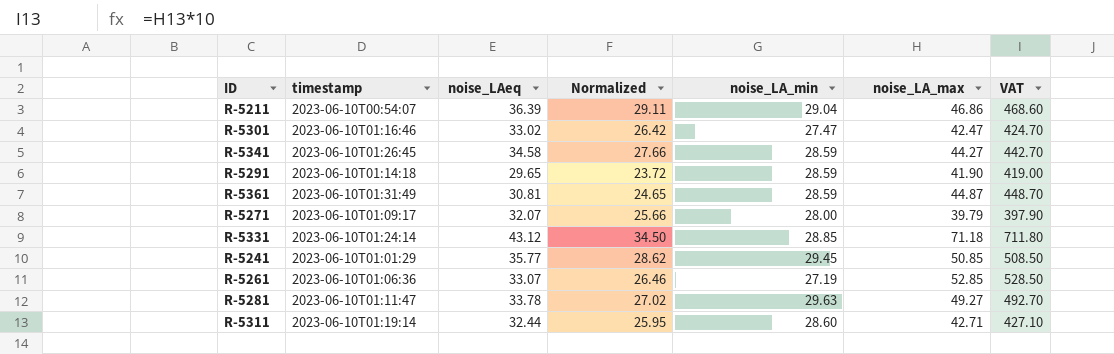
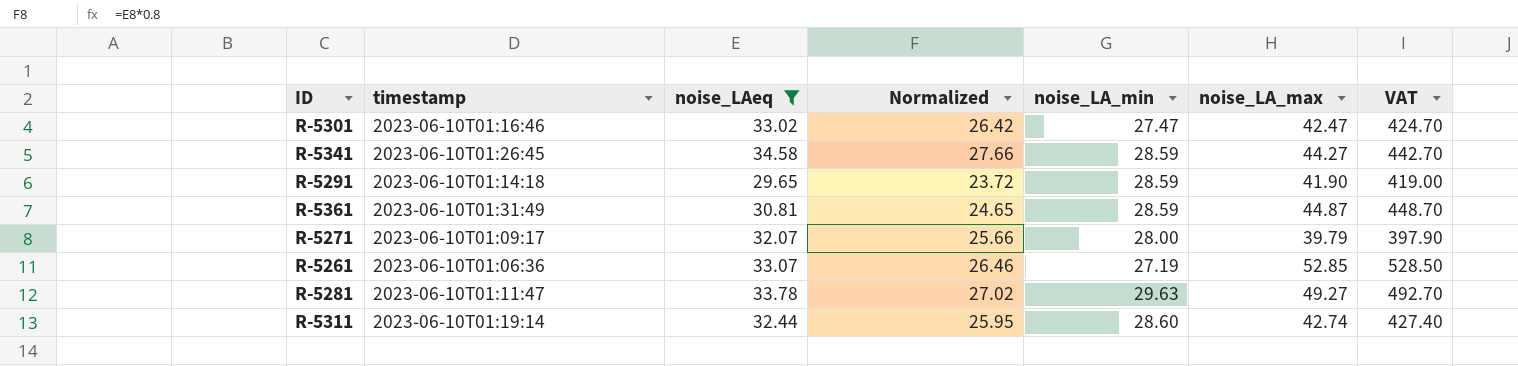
filter: none -> noise_LAeq <= 34.58
R-5311 | noise_LA_max: 42.71 -> 42.74
R-5311 | VAT: 427.10 -> 427.40

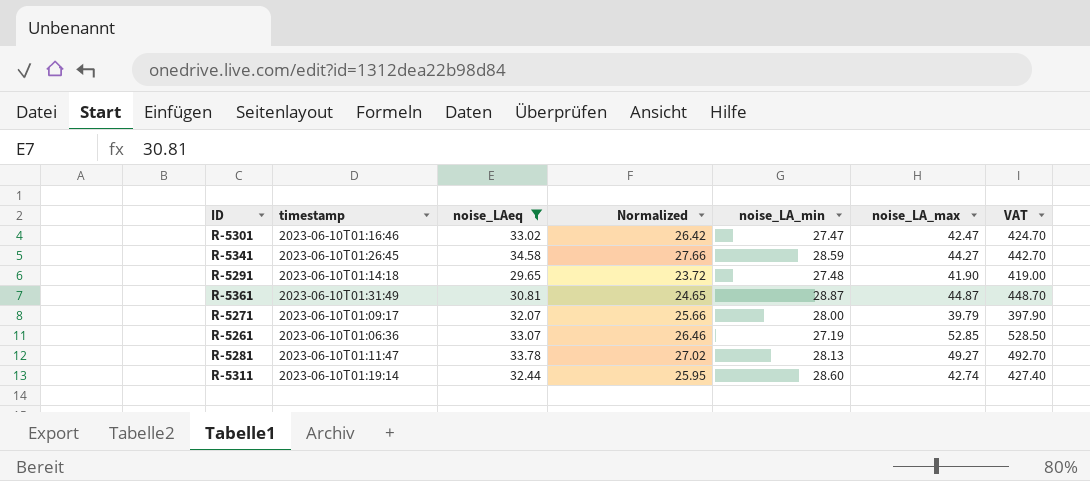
R-5291 | noise_LA_min: 28.59 -> 27.48
R-5361 | noise_LA_min: 28.59 -> 28.87
R-5281 | noise_LA_min: 29.63 -> 28.13

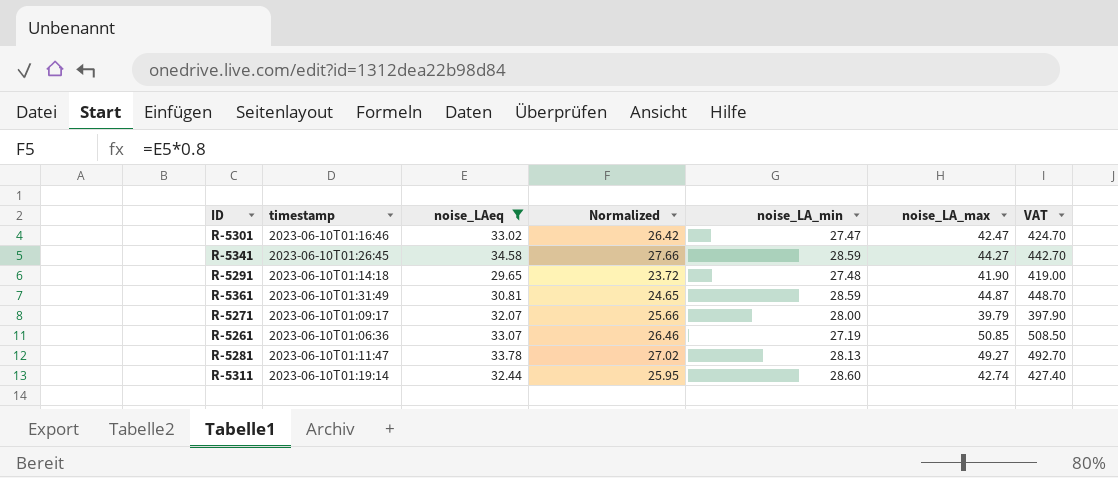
R-5361 | noise_LA_min: 28.87 -> 28.59
R-5261 | noise_LA_max: 52.85 -> 50.85
R-5261 | VAT: 528.50 -> 508.50

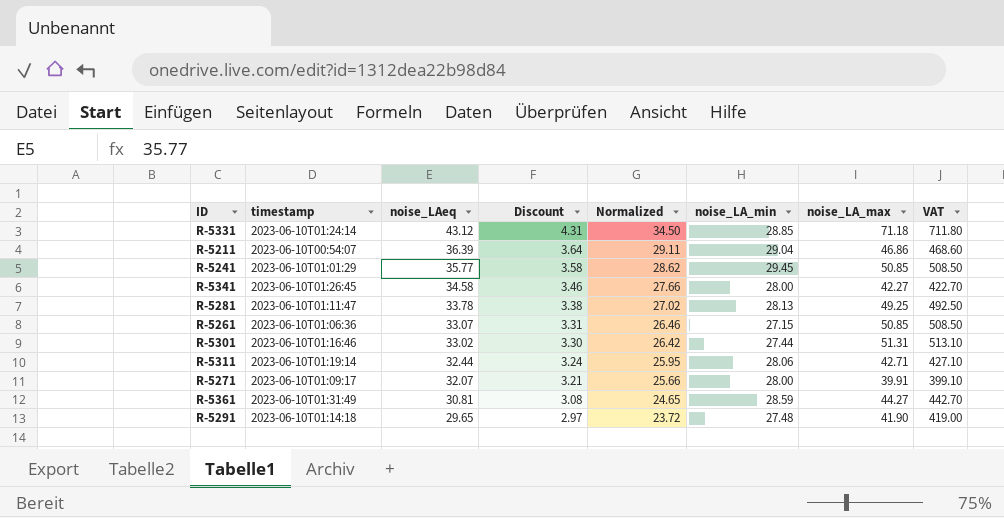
filter: noise_LAeq <= 34.58 -> none
row order: none -> noise_LAeq descending
column Discount | formula: none -> [noise_LAeq] * 0.1
R-5341 | noise_LA_min: 28.59 -> 28.00
R-5341 | noise_LA_max: 44.27 -> 42.27
R-5341 | VAT: 442.70 -> 422.70
R-5281 | noise_LA_max: 49.27 -> 49.25
R-5281 | VAT: 492.70 -> 492.50
R-5261 | noise_LA_min: 27.19 -> 27.15
R-5301 | noise_LA_min: 27.47 -> 27.44
R-5301 | noise_LA_max: 42.47 -> 51.31
R-5301 | VAT: 424.70 -> 513.10
R-5311 | noise_LA_min: 28.60 -> 28.06
R-5311 | noise_LA_max: 42.74 -> 42.71
R-5311 | VAT: 427.40 -> 427.10
R-5271 | noise_LA_max: 39.79 -> 39.91
R-5271 | VAT: 397.90 -> 399.10
R-5361 | noise_LA_max: 44.87 -> 44.27
R-5361 | VAT: 448.70 -> 442.70

